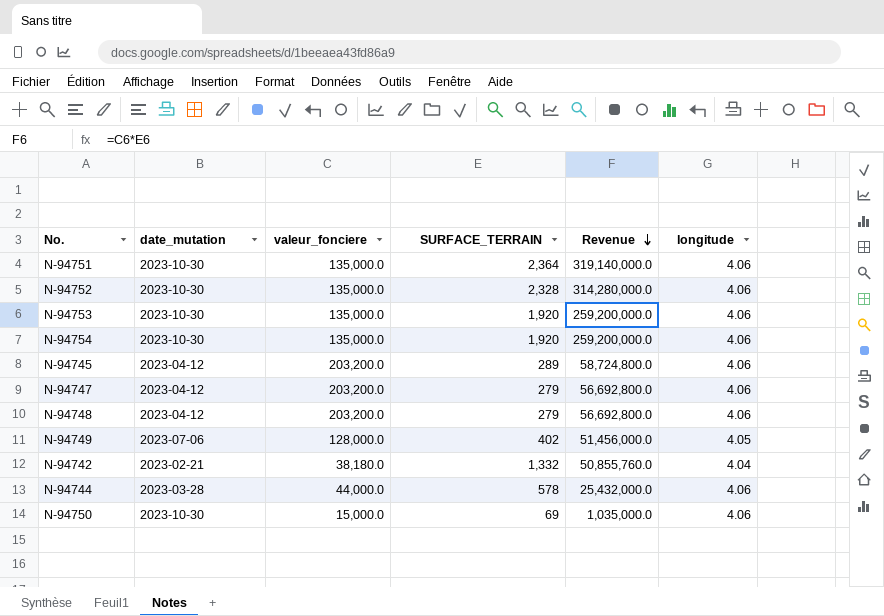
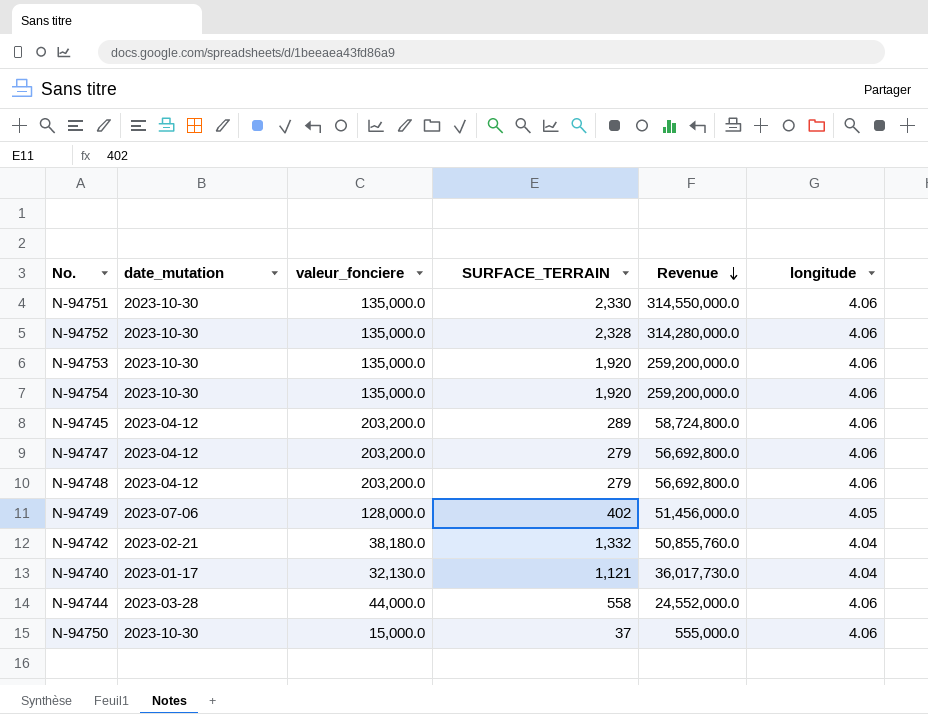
N-94751 | SURFACE_TERRAIN: 2,364 -> 2,330
N-94751 | Revenue: 319,140,000.0 -> 314,550,000.0
row N-94740: none -> 2023-01-17 | 32,130.0 | 1,121 | 36,017,730.0 | 4.04
N-94744 | SURFACE_TERRAIN: 578 -> 558
N-94744 | Revenue: 25,432,000.0 -> 24,552,000.0
N-94750 | SURFACE_TERRAIN: 69 -> 37
N-94750 | Revenue: 1,035,000.0 -> 555,000.0

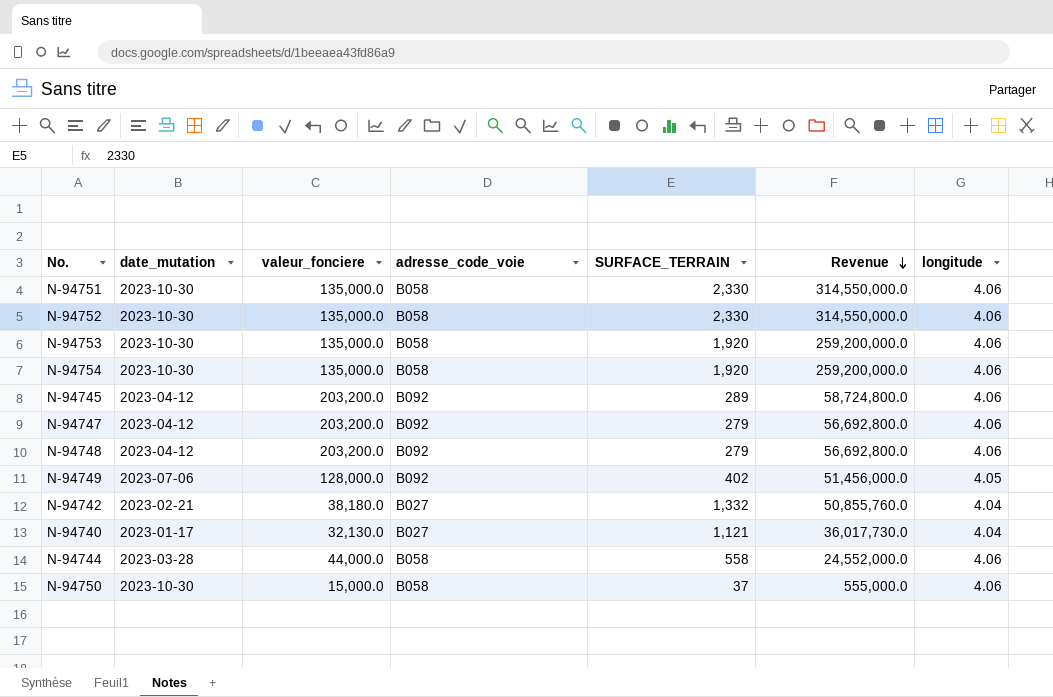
column adresse_code_voie | position: none -> 4
N-94752 | SURFACE_TERRAIN: 2,328 -> 2,330
N-94752 | Revenue: 314,280,000.0 -> 314,550,000.0

